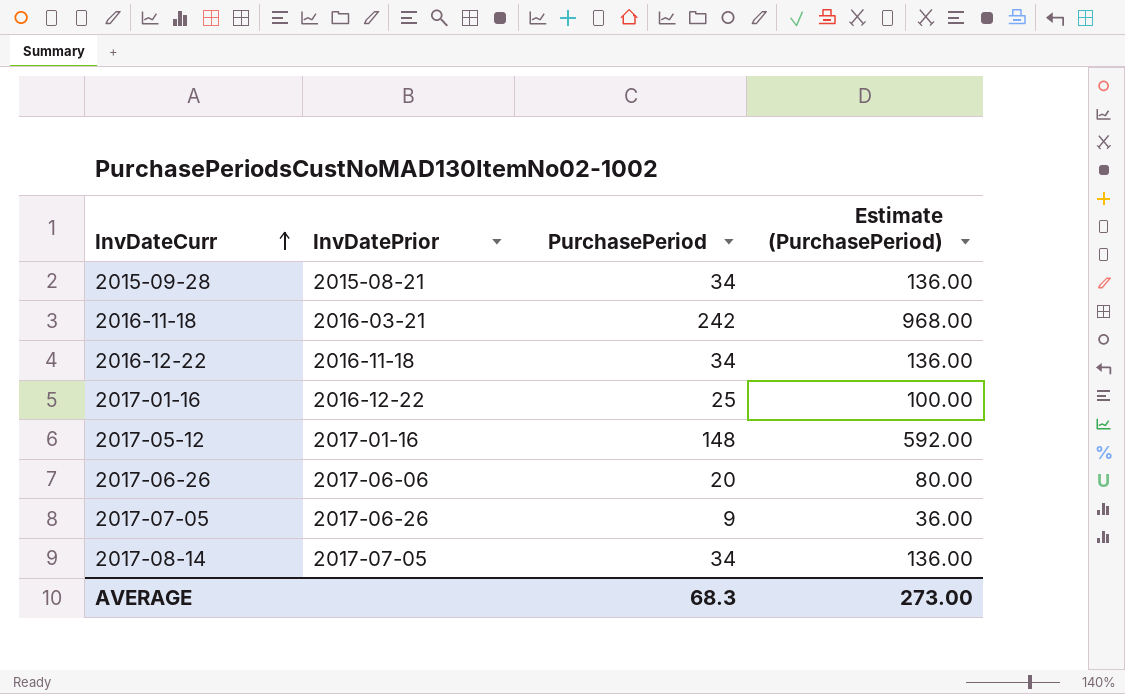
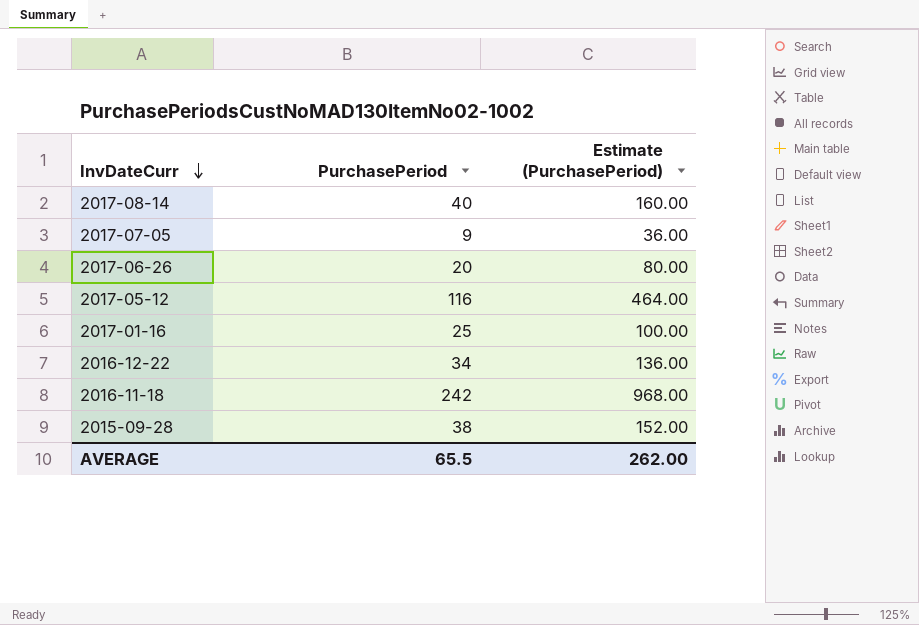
row order: InvDateCurr ascending -> InvDateCurr descending
column InvDatePrior | position: 2 -> none
2017-08-14 | PurchasePeriod: 34 -> 40
2017-08-14 | Estimate (PurchasePeriod): 136.00 -> 160.00
2017-05-12 | PurchasePeriod: 148 -> 116
2017-05-12 | Estimate (PurchasePeriod): 592.00 -> 464.00
2015-09-28 | PurchasePeriod: 34 -> 38
2015-09-28 | Estimate (PurchasePeriod): 136.00 -> 152.00
AVERAGE | PurchasePeriod: 68.3 -> 65.5
AVERAGE | Estimate (PurchasePeriod): 273.00 -> 262.00

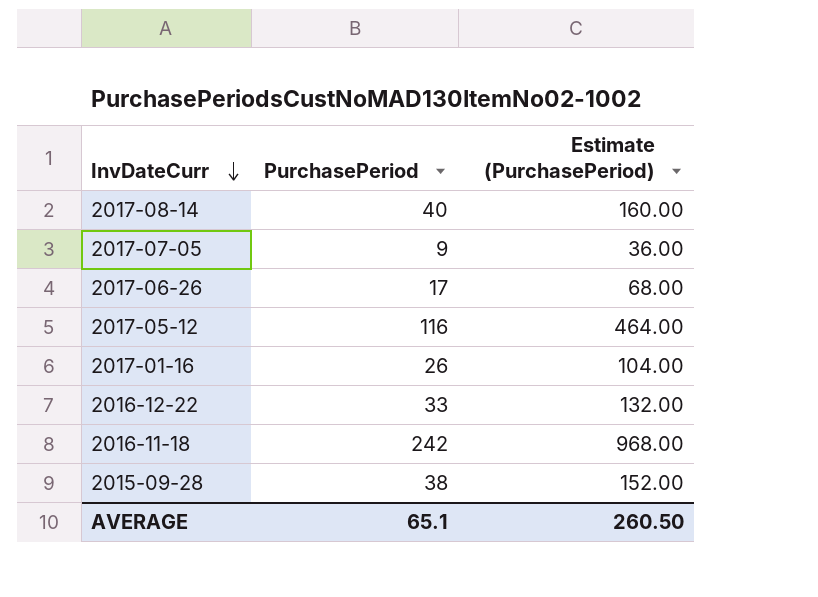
2017-06-26 | PurchasePeriod: 20 -> 17
2017-06-26 | Estimate (PurchasePeriod): 80.00 -> 68.00
2017-01-16 | PurchasePeriod: 25 -> 26
2017-01-16 | Estimate (PurchasePeriod): 100.00 -> 104.00
2016-12-22 | PurchasePeriod: 34 -> 33
2016-12-22 | Estimate (PurchasePeriod): 136.00 -> 132.00
AVERAGE | PurchasePeriod: 65.5 -> 65.1
AVERAGE | Estimate (PurchasePeriod): 262.00 -> 260.50

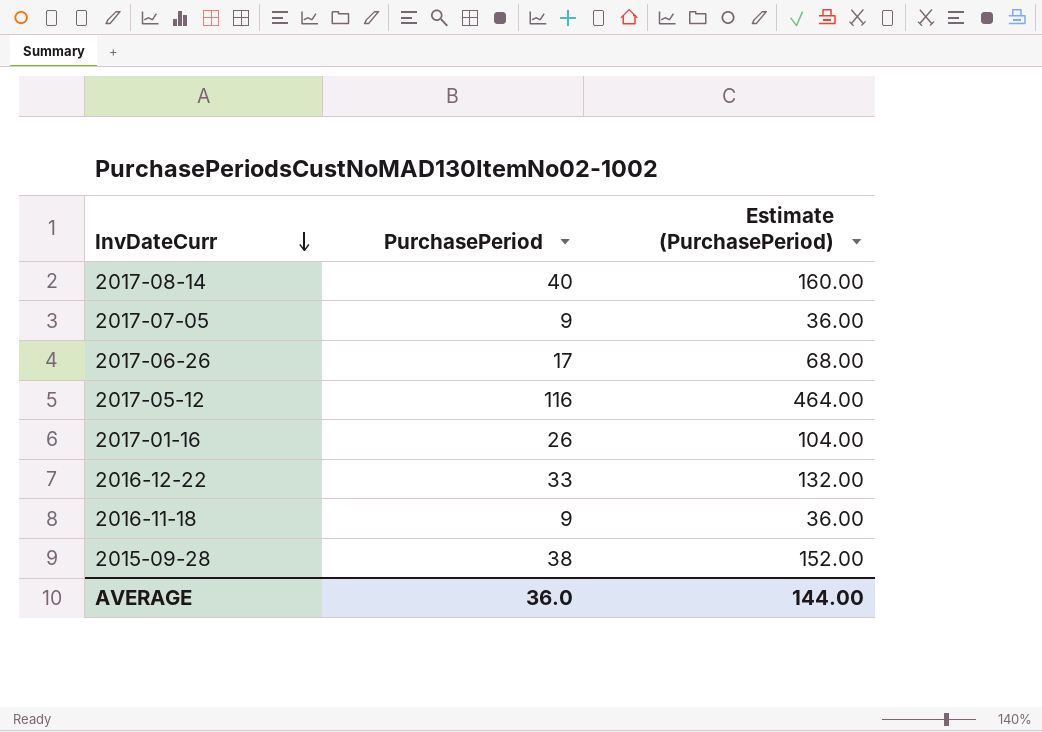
2016-11-18 | PurchasePeriod: 242 -> 9
2016-11-18 | Estimate (PurchasePeriod): 968.00 -> 36.00
AVERAGE | PurchasePeriod: 65.1 -> 36.0
AVERAGE | Estimate (PurchasePeriod): 260.50 -> 144.00

